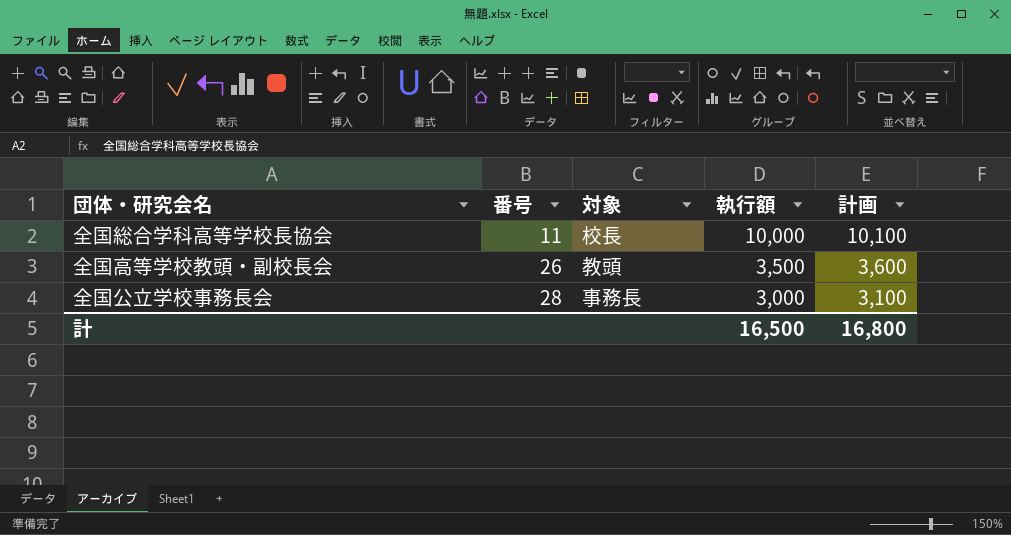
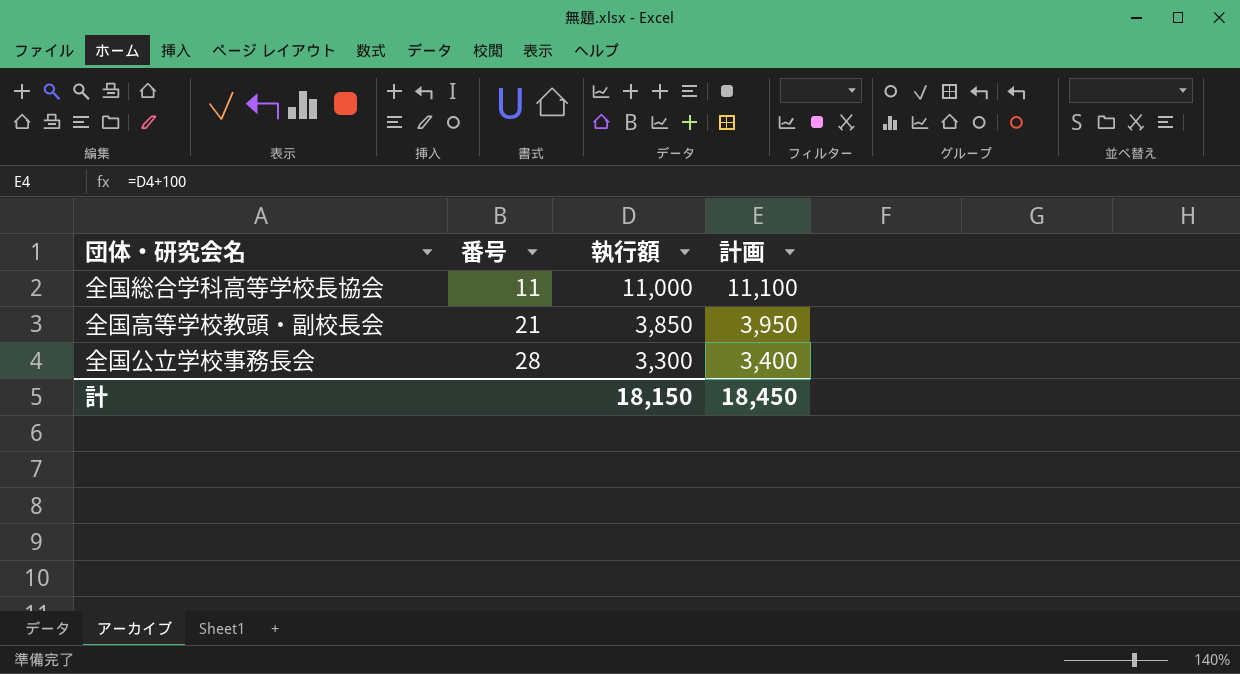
column 対象 | position: 3 -> none
全国総合学科高等学校長協会 | 執行額: 10,000 -> 11,000
全国総合学科高等学校長協会 | 計画: 10,100 -> 11,100
全国高等学校教頭・副校長会 | 番号: 26 -> 21
全国高等学校教頭・副校長会 | 執行額: 3,500 -> 3,850
全国高等学校教頭・副校長会 | 計画: 3,600 -> 3,950
全国公立学校事務長会 | 執行額: 3,000 -> 3,300
全国公立学校事務長会 | 計画: 3,100 -> 3,400
計 | 執行額: 16,500 -> 18,150
計 | 計画: 16,800 -> 18,450

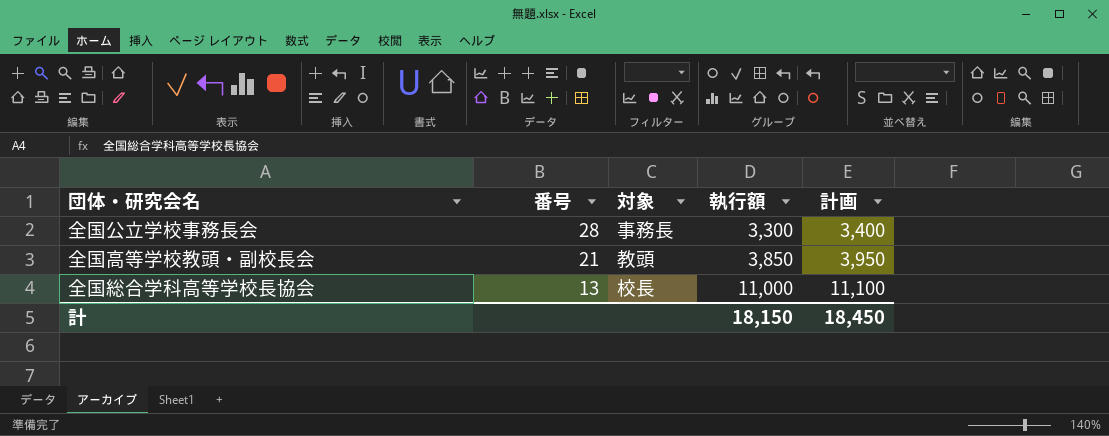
row order: 番号 ascending -> 番号 descending
column 対象 | position: none -> 3
全国総合学科高等学校長協会 | 番号: 11 -> 13

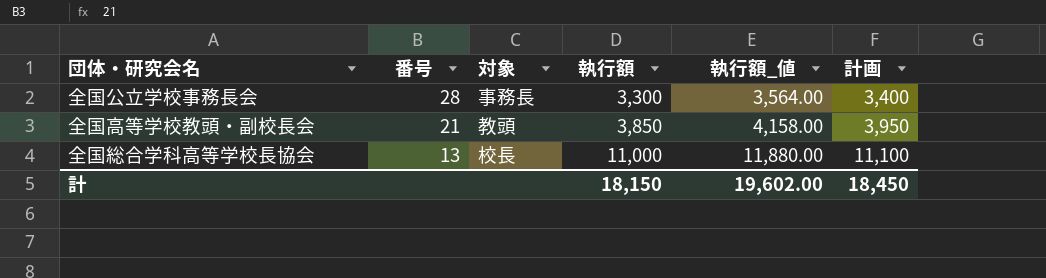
column 執行額_値 | formula: none -> [執行額] * 1.08

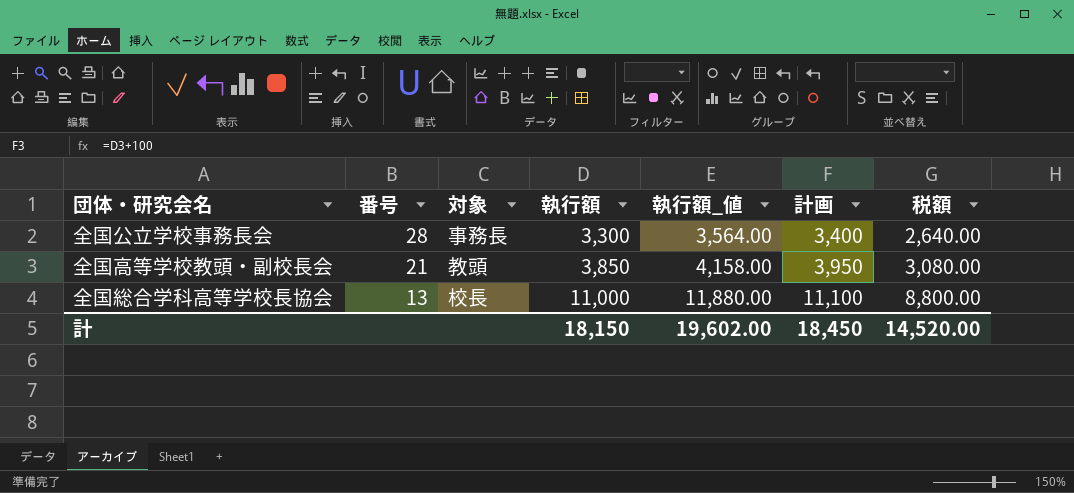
column 税額 | formula: none -> [執行額] * 0.8

